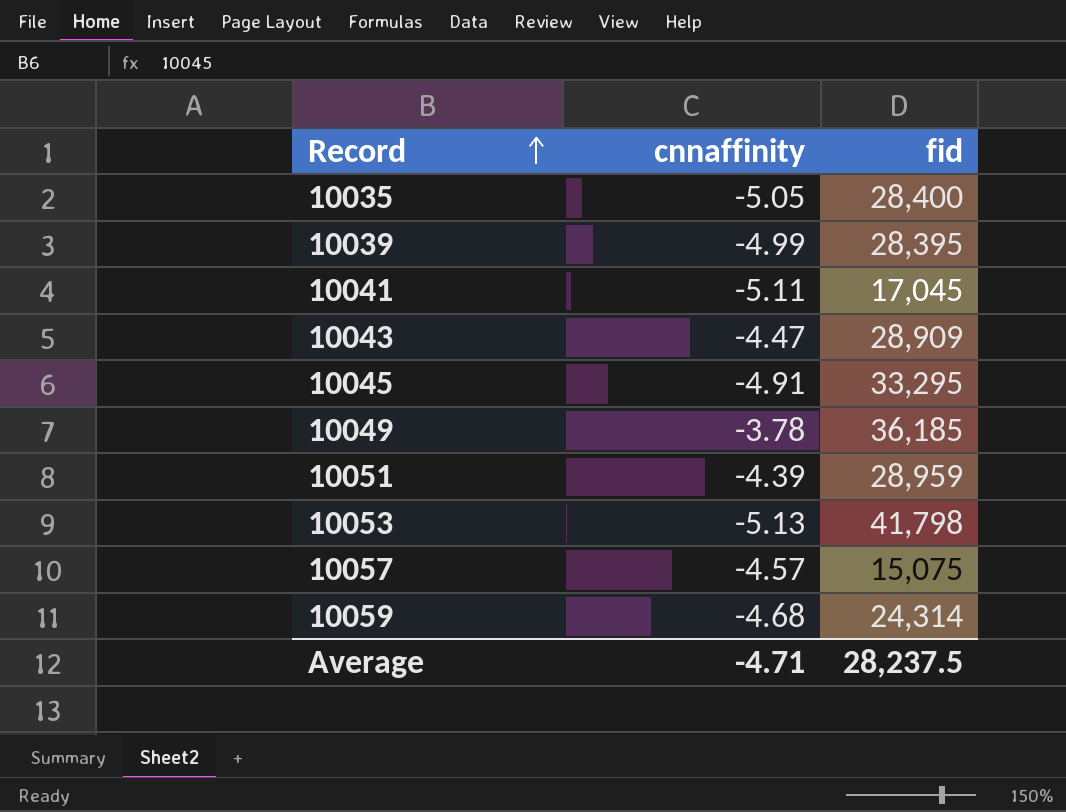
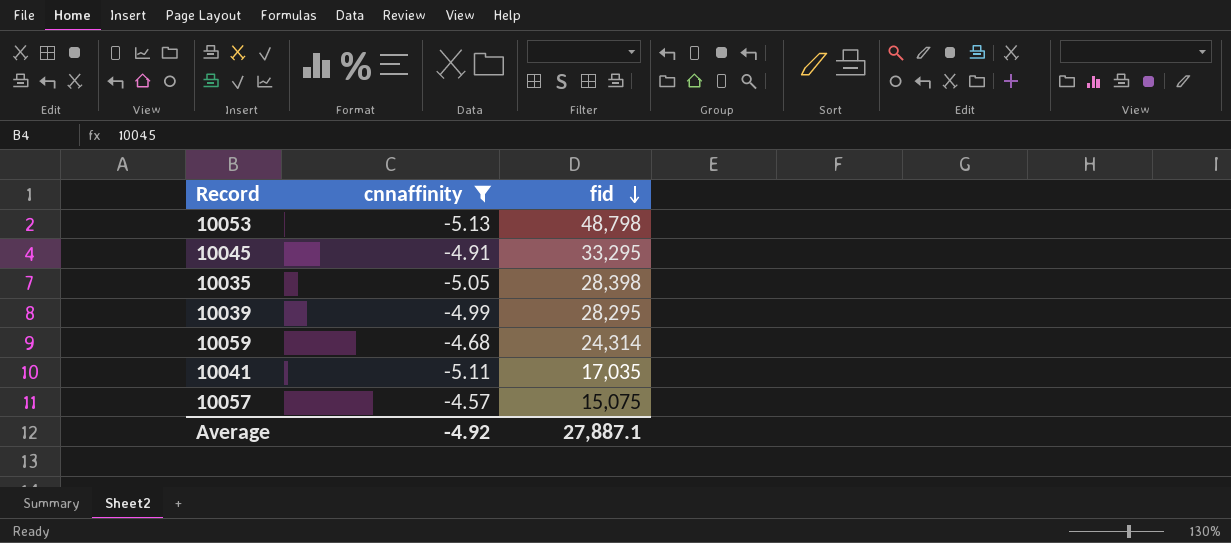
filter: none -> cnnaffinity <= -4.57
row order: Record ascending -> fid descending
10053 | fid: 41,798 -> 48,798
10035 | fid: 28,400 -> 28,398
10039 | fid: 28,395 -> 28,295
10041 | fid: 17,045 -> 17,035
Average | cnnaffinity: -4.71 -> -4.92
Average | fid: 28,237.5 -> 27,887.1

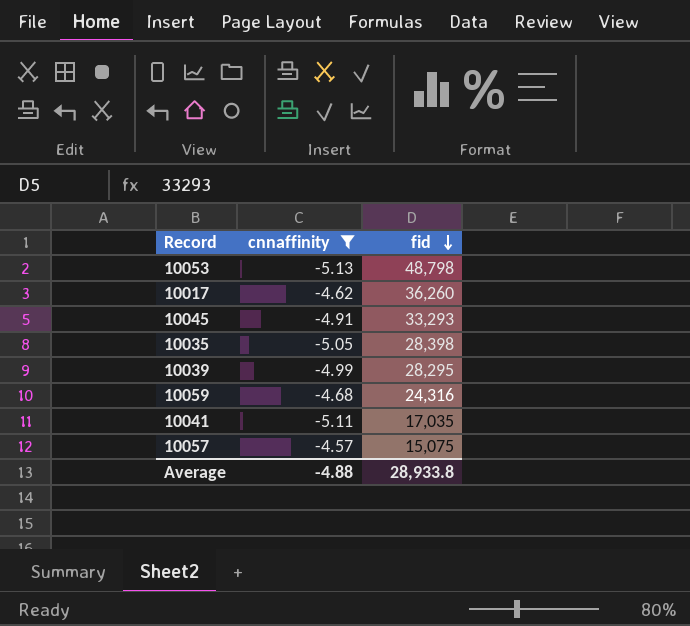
row 10017: none -> -4.62 | 36,260
10045 | fid: 33,295 -> 33,293
10059 | fid: 24,314 -> 24,316
Average | cnnaffinity: -4.92 -> -4.88
Average | fid: 27,887.1 -> 28,933.8

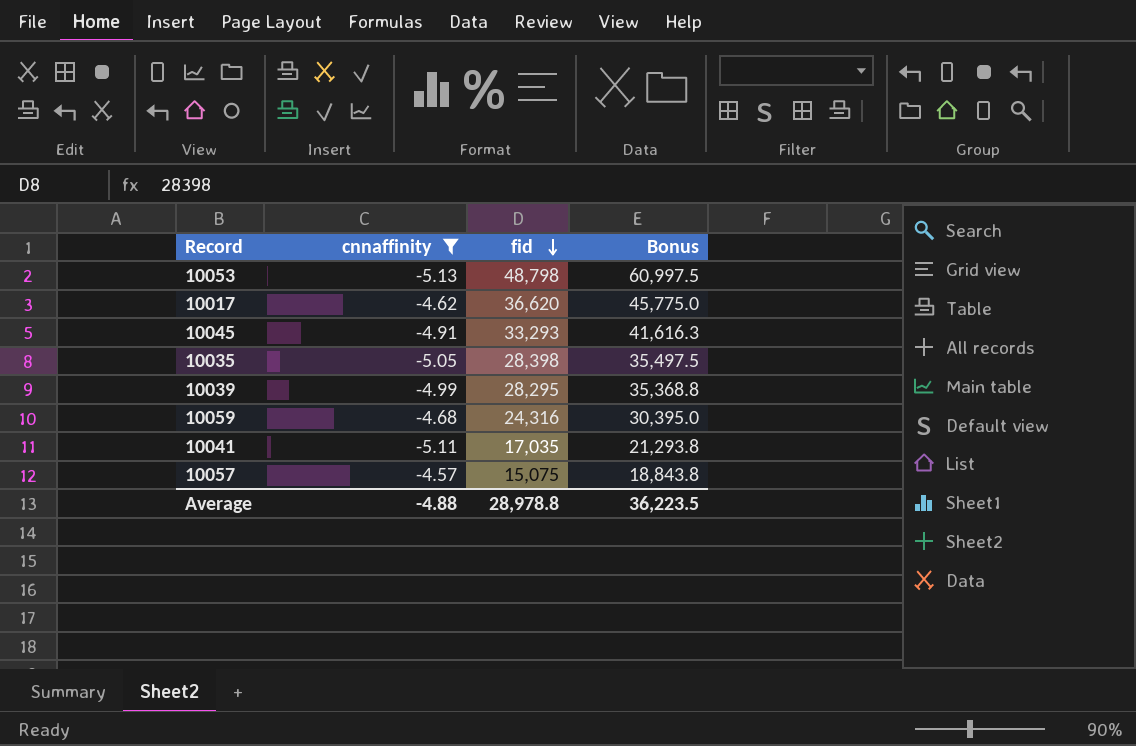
column Bonus | formula: none -> [fid] * 1.25
10017 | fid: 36,260 -> 36,620
Average | fid: 28,933.8 -> 28,978.8

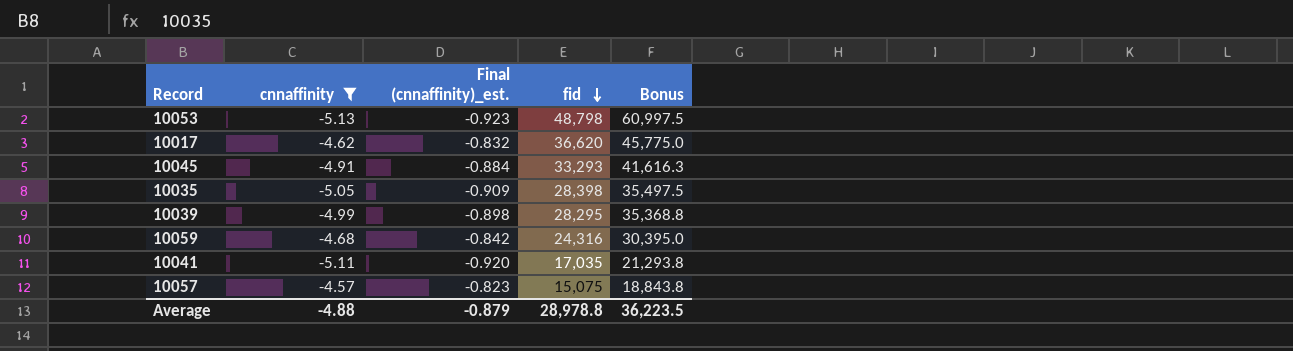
column Final (cnnaffinity)_est. | formula: none -> [cnnaffinity] * 0.18

